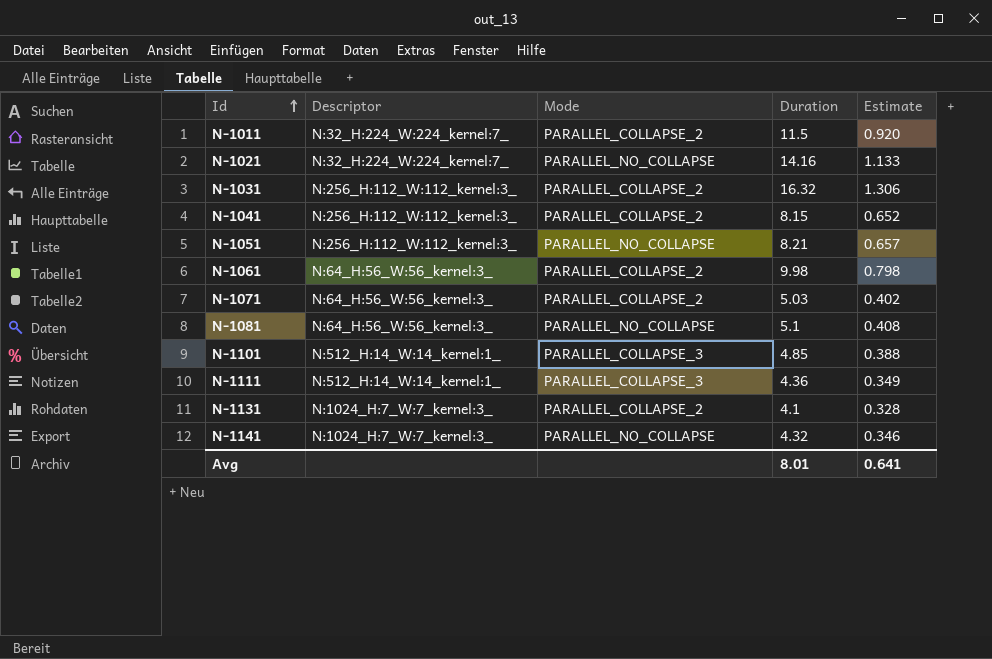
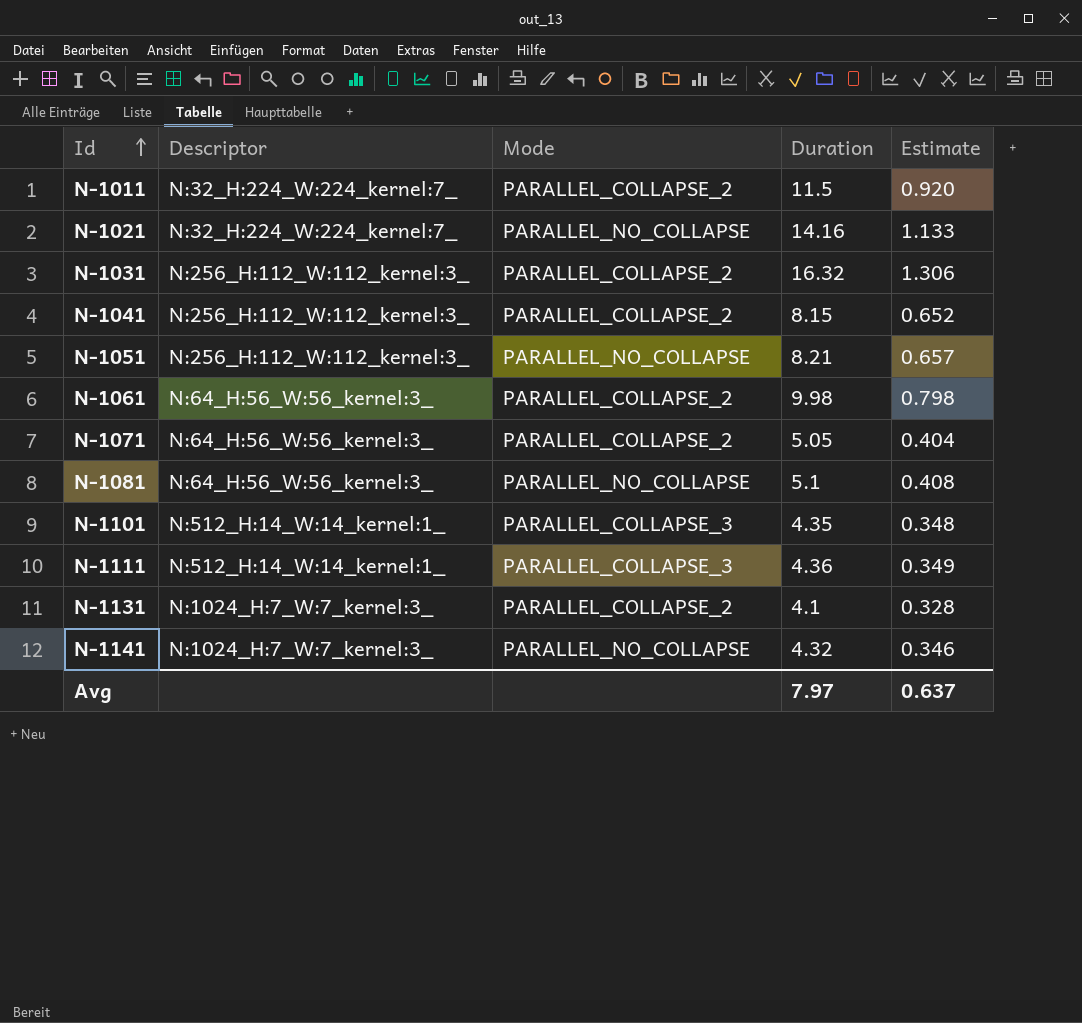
N-1071 | Duration: 5.03 -> 5.05
N-1071 | Estimate: 0.402 -> 0.404
N-1101 | Duration: 4.85 -> 4.35
N-1101 | Estimate: 0.388 -> 0.348
Avg | Duration: 8.01 -> 7.97
Avg | Estimate: 0.641 -> 0.637

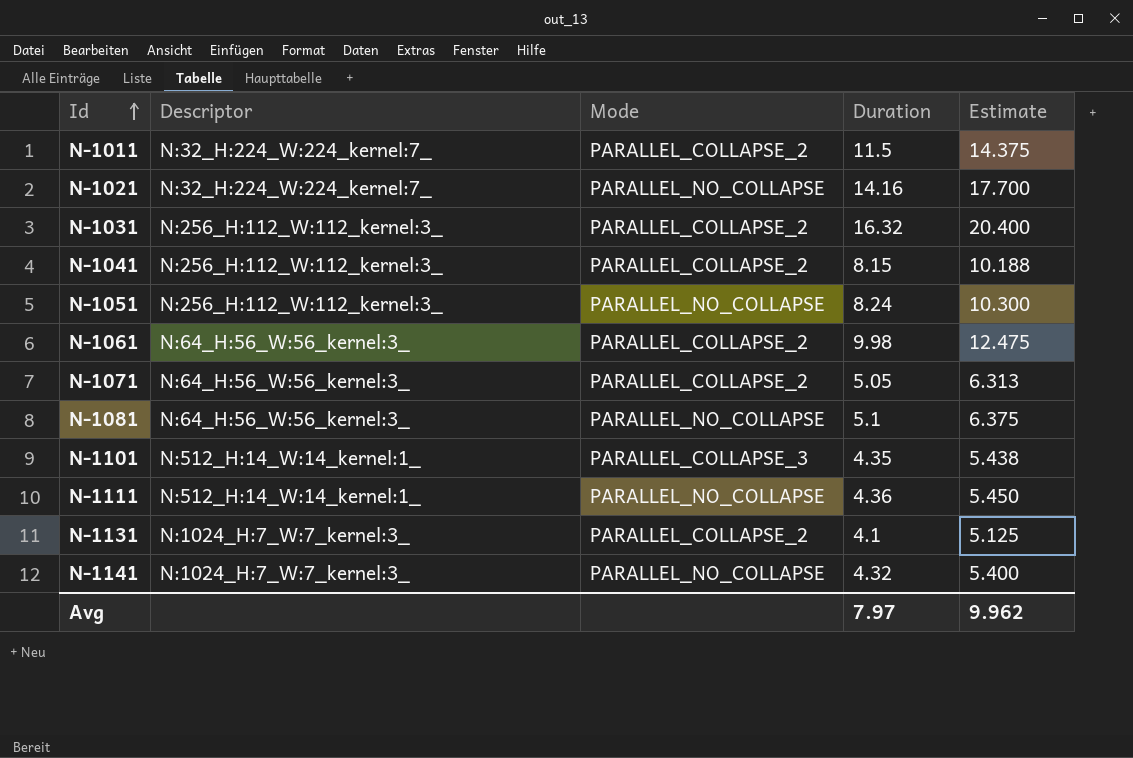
column Estimate | formula: [Duration] * 0.08 -> [Duration] * 1.25
N-1051 | Duration: 8.21 -> 8.24
N-1111 | Mode: PARALLEL_COLLAPSE_3 -> PARALLEL_NO_COLLAPSE
Avg | Estimate: 0.637 -> 9.962

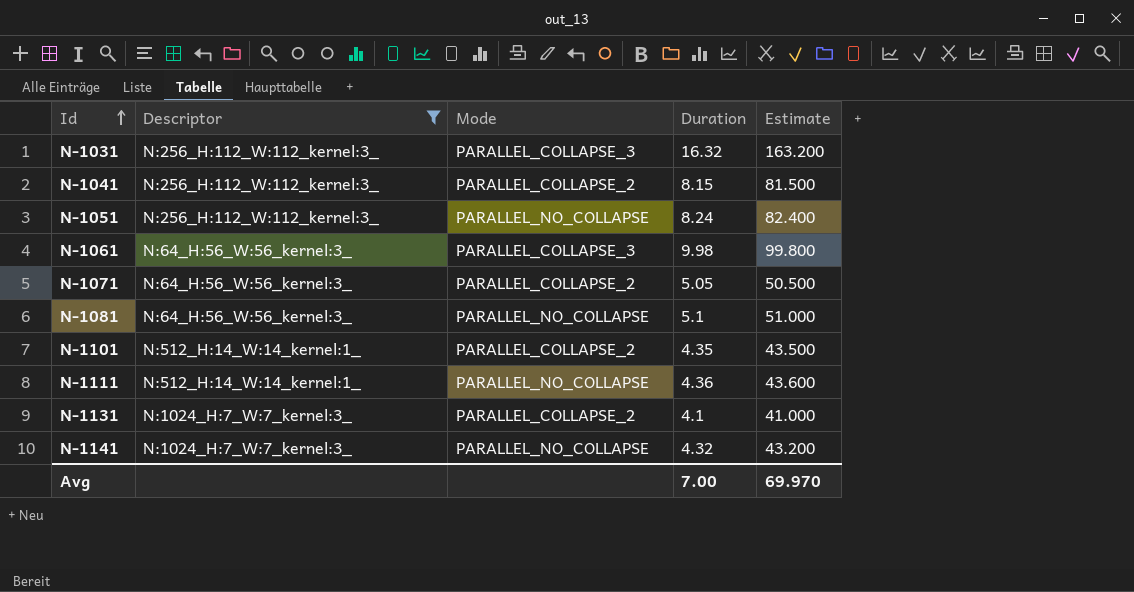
filter: none -> Descriptor != N:32_H:224_W:224_kernel:7_
column Estimate | formula: [Duration] * 1.25 -> [Duration] * 10
N-1031 | Mode: PARALLEL_COLLAPSE_2 -> PARALLEL_COLLAPSE_3
N-1061 | Mode: PARALLEL_COLLAPSE_2 -> PARALLEL_COLLAPSE_3
N-1101 | Mode: PARALLEL_COLLAPSE_3 -> PARALLEL_COLLAPSE_2
Avg | Duration: 7.97 -> 7.00
Avg | Estimate: 9.962 -> 69.970

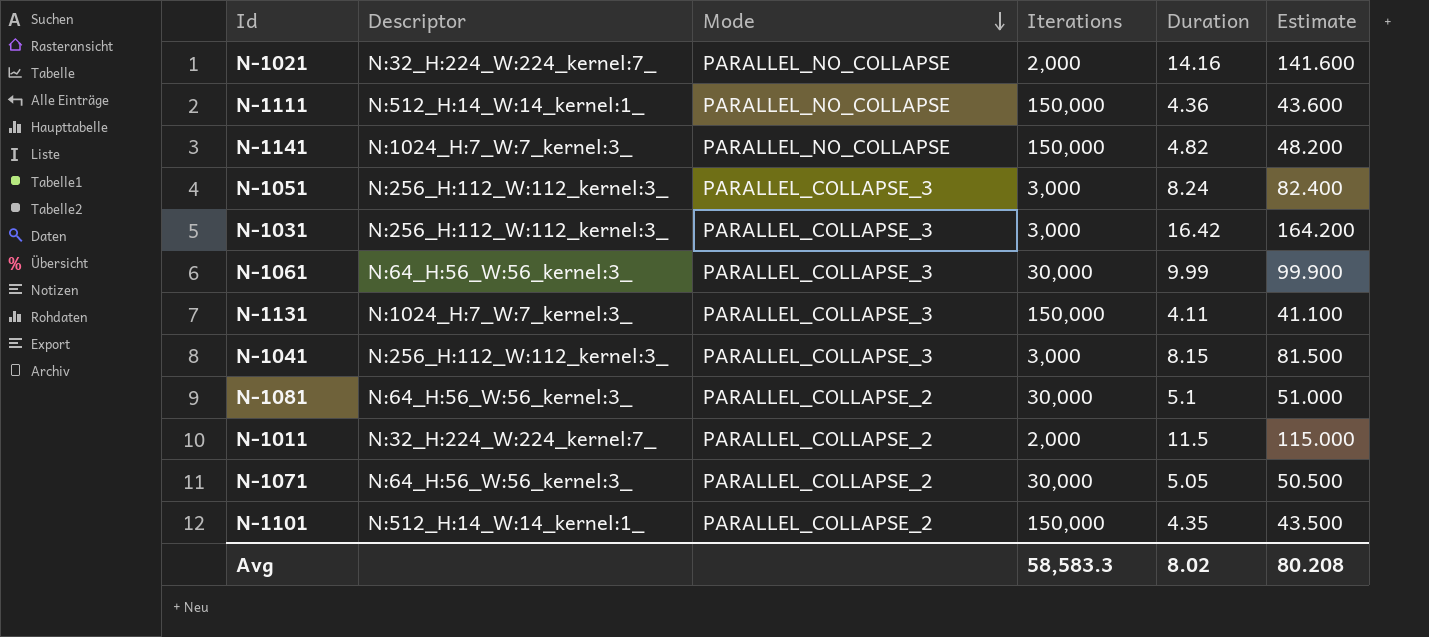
filter: Descriptor != N:32_H:224_W:224_kernel:7_ -> none
row order: Id ascending -> Mode descending
column Iterations | position: none -> 4
N-1141 | Duration: 4.32 -> 4.82
N-1141 | Estimate: 43.200 -> 48.200
N-1051 | Mode: PARALLEL_NO_COLLAPSE -> PARALLEL_COLLAPSE_3
N-1031 | Duration: 16.32 -> 16.42
N-1031 | Estimate: 163.200 -> 164.200
N-1061 | Duration: 9.98 -> 9.99
N-1061 | Estimate: 99.800 -> 99.900
N-1131 | Mode: PARALLEL_COLLAPSE_2 -> PARALLEL_COLLAPSE_3
N-1131 | Duration: 4.1 -> 4.11
N-1131 | Estimate: 41.000 -> 41.100
N-1041 | Mode: PARALLEL_COLLAPSE_2 -> PARALLEL_COLLAPSE_3
N-1081 | Mode: PARALLEL_NO_COLLAPSE -> PARALLEL_COLLAPSE_2
Avg | Duration: 7.00 -> 8.02
Avg | Estimate: 69.970 -> 80.208

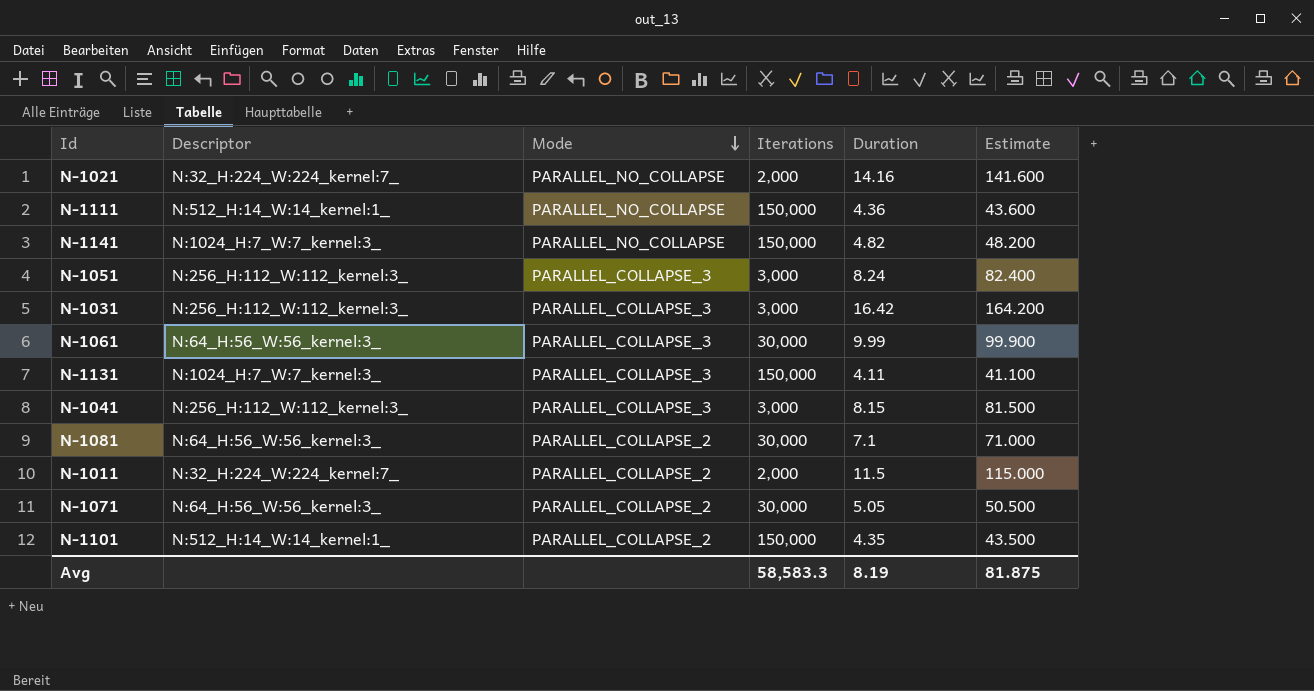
N-1081 | Duration: 5.1 -> 7.1
N-1081 | Estimate: 51.000 -> 71.000
Avg | Duration: 8.02 -> 8.19
Avg | Estimate: 80.208 -> 81.875

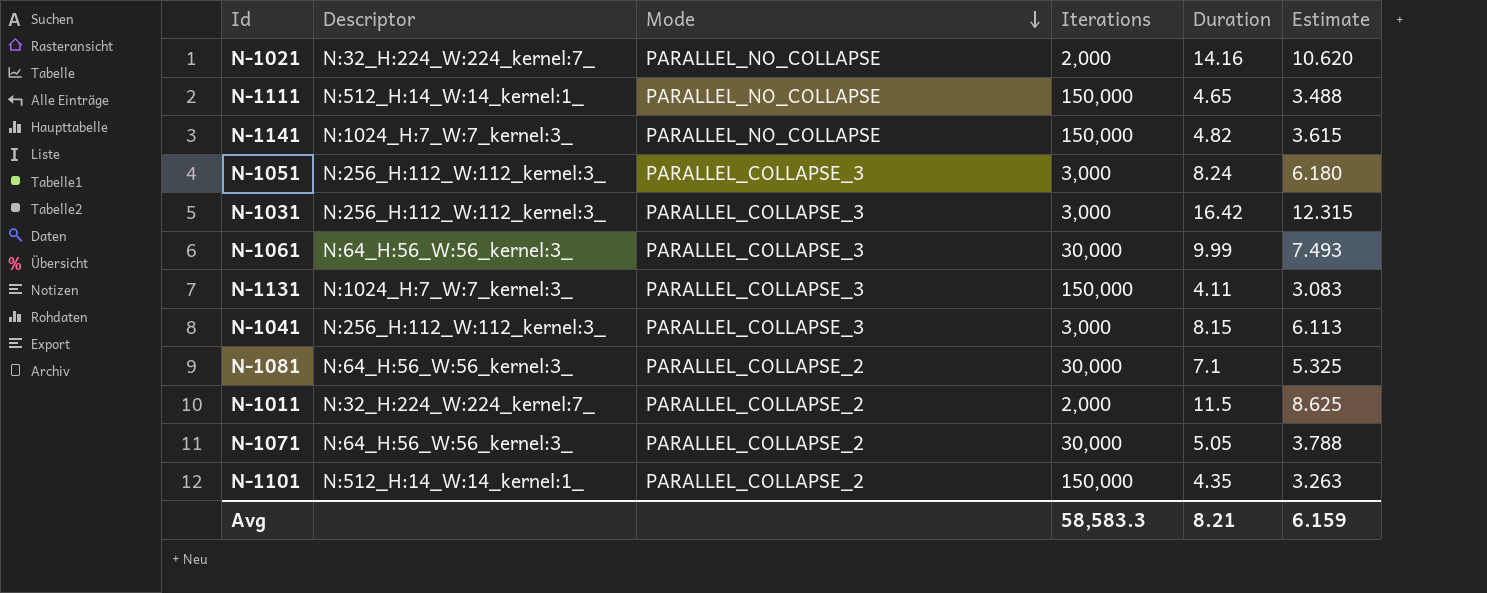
column Estimate | formula: [Duration] * 10 -> [Duration] * 0.75
N-1111 | Duration: 4.36 -> 4.65
Avg | Duration: 8.19 -> 8.21
Avg | Estimate: 81.875 -> 6.159

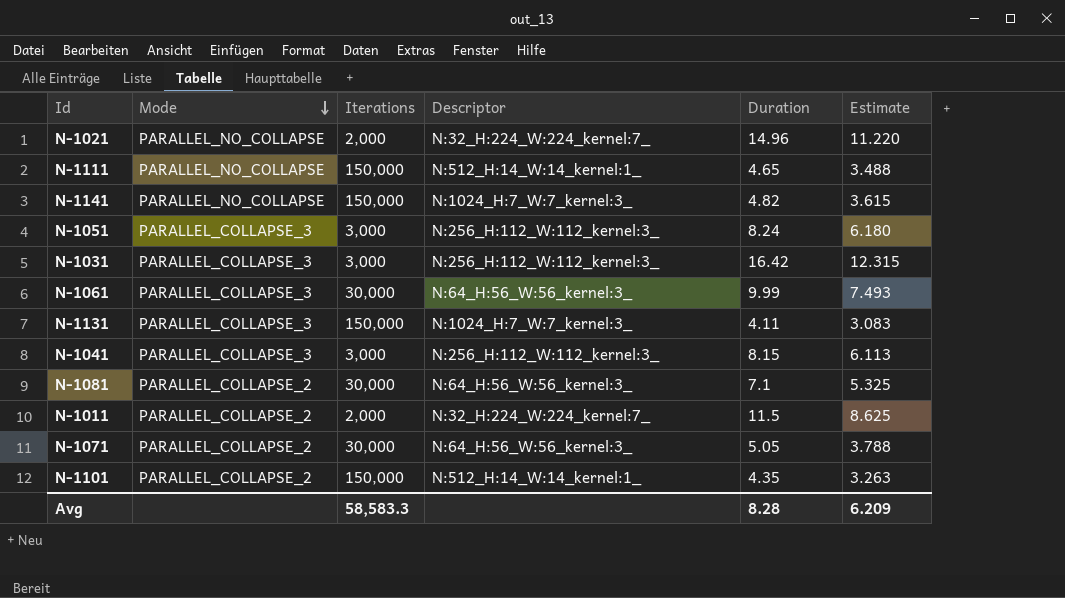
column Descriptor | position: 2 -> 4
N-1021 | Duration: 14.16 -> 14.96
N-1021 | Estimate: 10.620 -> 11.220
Avg | Duration: 8.21 -> 8.28
Avg | Estimate: 6.159 -> 6.209

